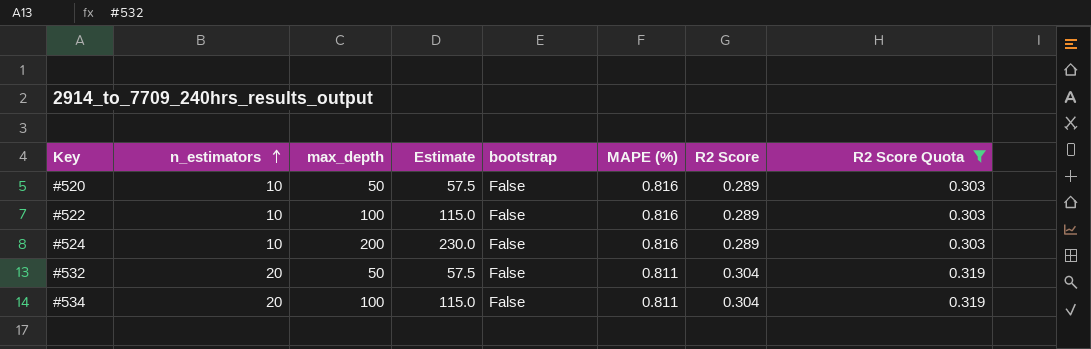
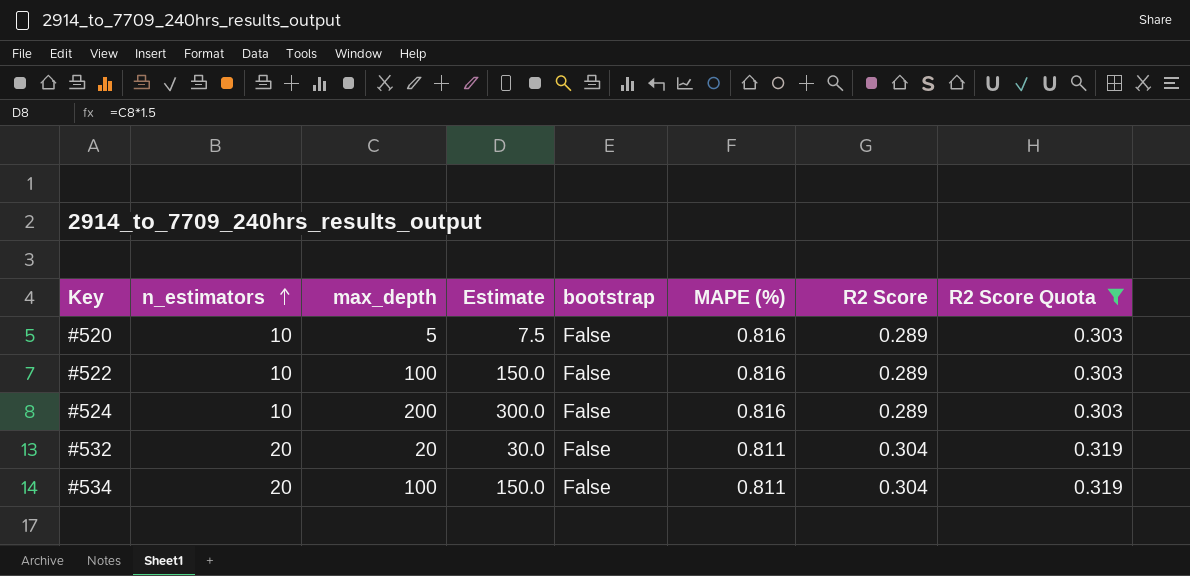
column Estimate | formula: [max_depth] * 1.15 -> [max_depth] * 1.5
#520 | max_depth: 50 -> 5
#532 | max_depth: 50 -> 20

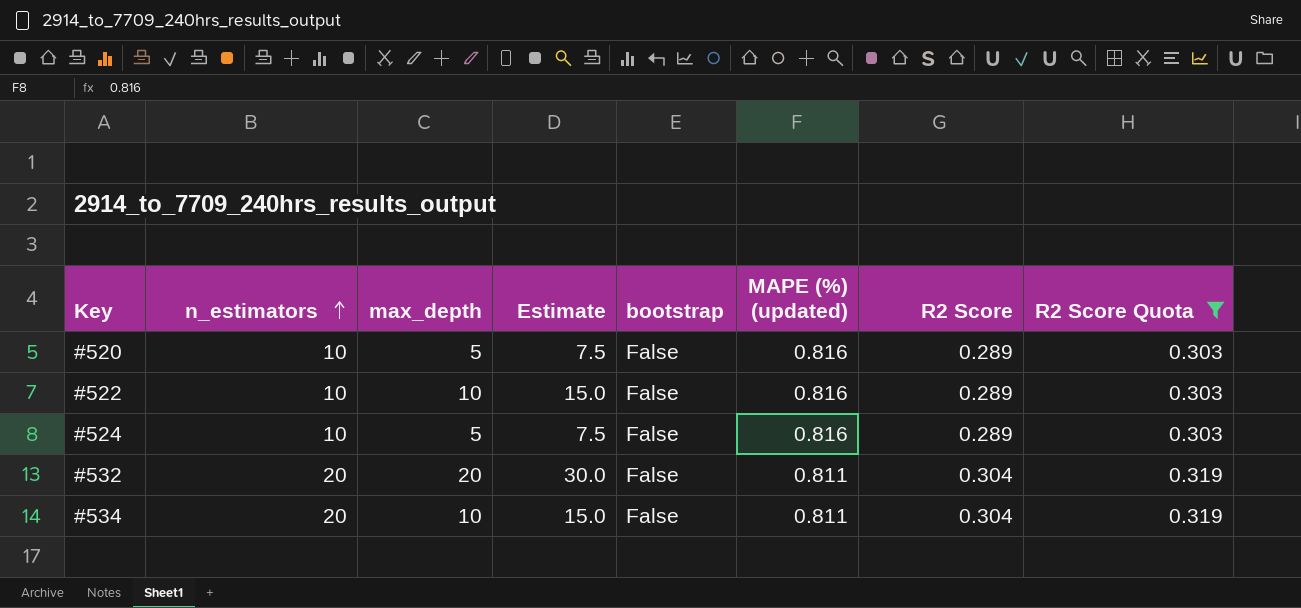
column name: MAPE (%) -> MAPE (%) (updated)
#522 | max_depth: 100 -> 10
#522 | Estimate: 150.0 -> 15.0
#524 | max_depth: 200 -> 5
#524 | Estimate: 300.0 -> 7.5
#534 | max_depth: 100 -> 10
#534 | Estimate: 150.0 -> 15.0

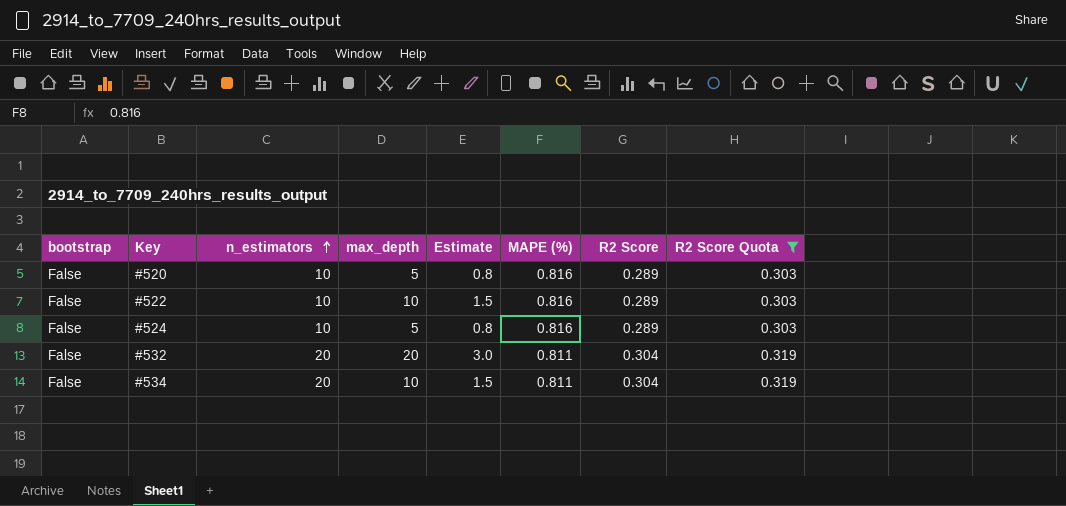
column bootstrap | position: 5 -> 1
column Estimate | formula: [max_depth] * 1.5 -> [max_depth] * 0.15
column name: MAPE (%) (updated) -> MAPE (%)

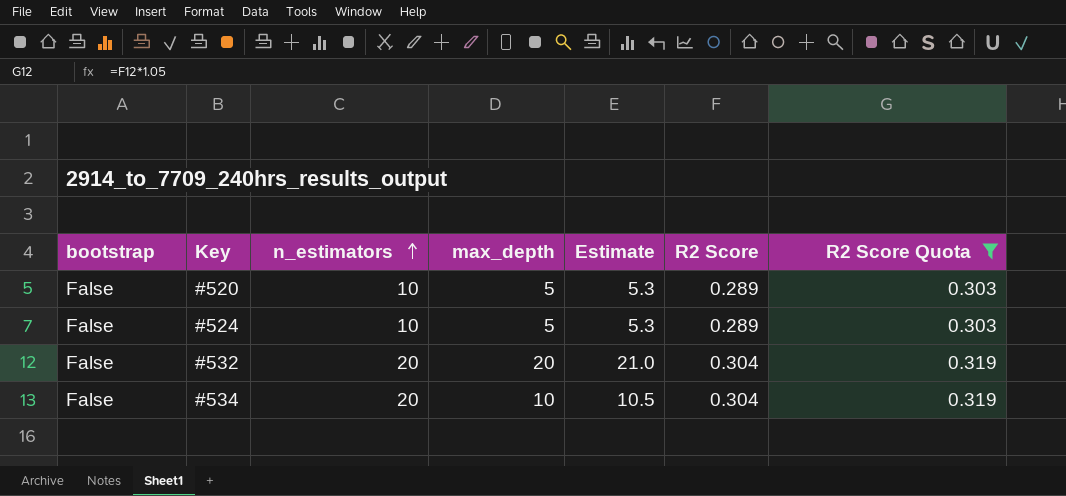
column MAPE (%) | position: 6 -> none
column Estimate | formula: [max_depth] * 0.15 -> [max_depth] * 1.05
row #522: False | 10 | 10 | 1.5 | 0.816 | 0.289 | 0.303 -> none

